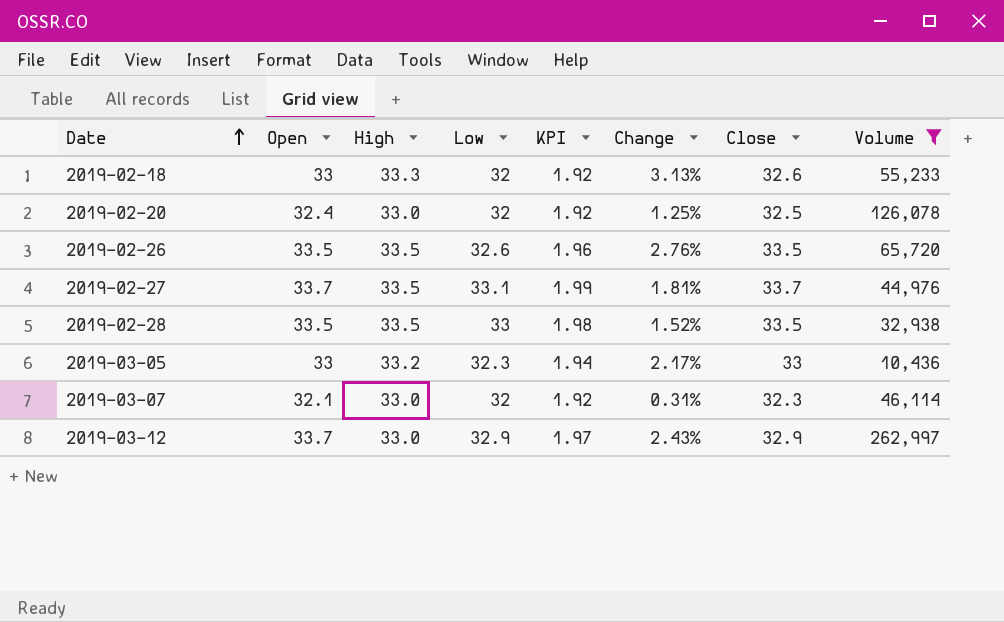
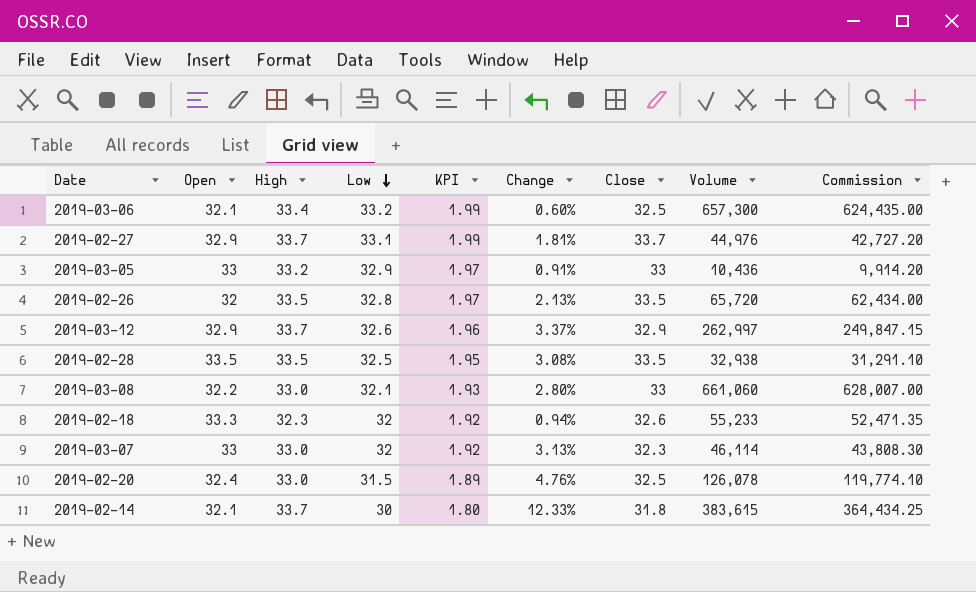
filter: Volume <= 262,997 -> none
row order: Date ascending -> Low descending
column Change | formula: ([Open] - [Low]) / [Low] -> ([High] - [Low]) / [Low]
column Commission | formula: none -> [Volume] * 0.95
2019-02-27 | Open: 33.7 -> 32.9
2019-02-27 | High: 33.5 -> 33.7
2019-03-05 | Low: 32.3 -> 32.9
2019-03-05 | KPI: 1.94 -> 1.97
2019-02-26 | Open: 33.5 -> 32
2019-02-26 | Low: 32.6 -> 32.8
2019-02-26 | KPI: 1.96 -> 1.97
2019-03-12 | Open: 33.7 -> 32.9
2019-03-12 | High: 33.0 -> 33.7
2019-03-12 | Low: 32.9 -> 32.6
2019-03-12 | KPI: 1.97 -> 1.96
2019-02-28 | Low: 33 -> 32.5
2019-02-28 | KPI: 1.98 -> 1.95
2019-02-18 | Open: 33 -> 33.3
2019-02-18 | High: 33.3 -> 32.3
2019-03-07 | Open: 32.1 -> 33
2019-02-20 | Low: 32 -> 31.5
2019-02-20 | KPI: 1.92 -> 1.89

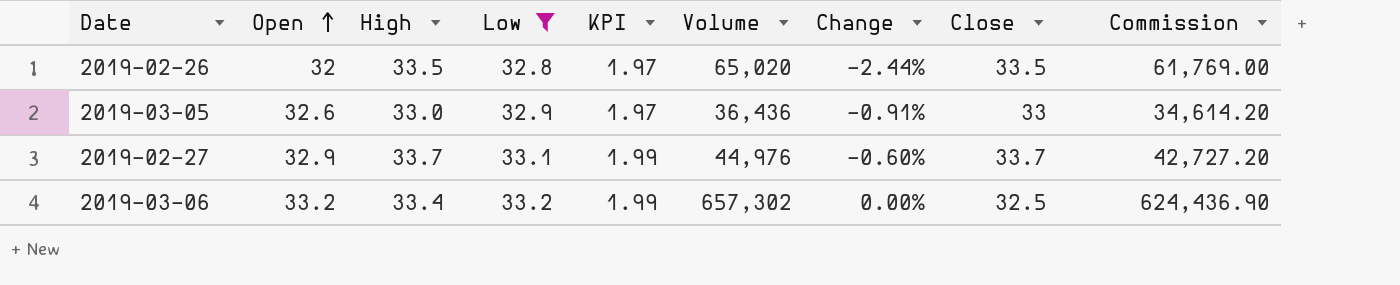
filter: none -> Low >= 32.8
row order: Low descending -> Open ascending
column Volume | position: 8 -> 6
column Change | formula: ([High] - [Low]) / [Low] -> ([Open] - [Low]) / [Low]
2019-02-26 | Volume: 65,720 -> 65,020
2019-02-26 | Commission: 62,434.00 -> 61,769.00
2019-03-05 | Open: 33 -> 32.6
2019-03-05 | High: 33.2 -> 33.0
2019-03-05 | Volume: 10,436 -> 36,436
2019-03-05 | Commission: 9,914.20 -> 34,614.20
2019-03-06 | Open: 32.1 -> 33.2
2019-03-06 | Volume: 657,300 -> 657,302
2019-03-06 | Commission: 624,435.00 -> 624,436.90

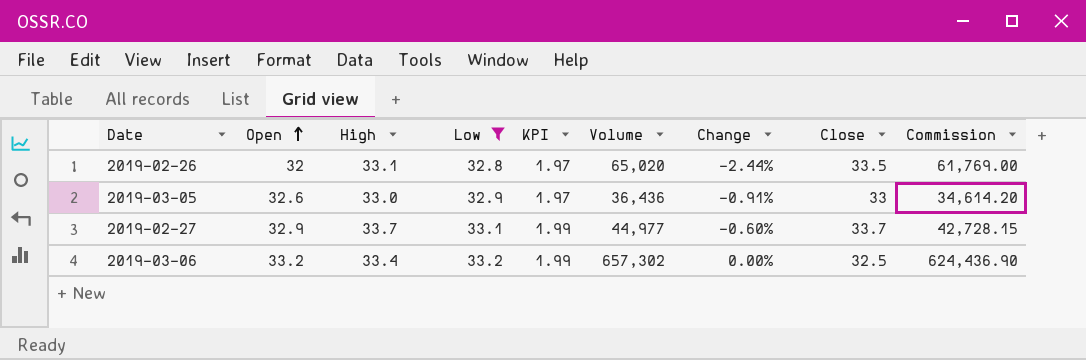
2019-02-26 | High: 33.5 -> 33.1
2019-02-27 | Volume: 44,976 -> 44,977
2019-02-27 | Commission: 42,727.20 -> 42,728.15

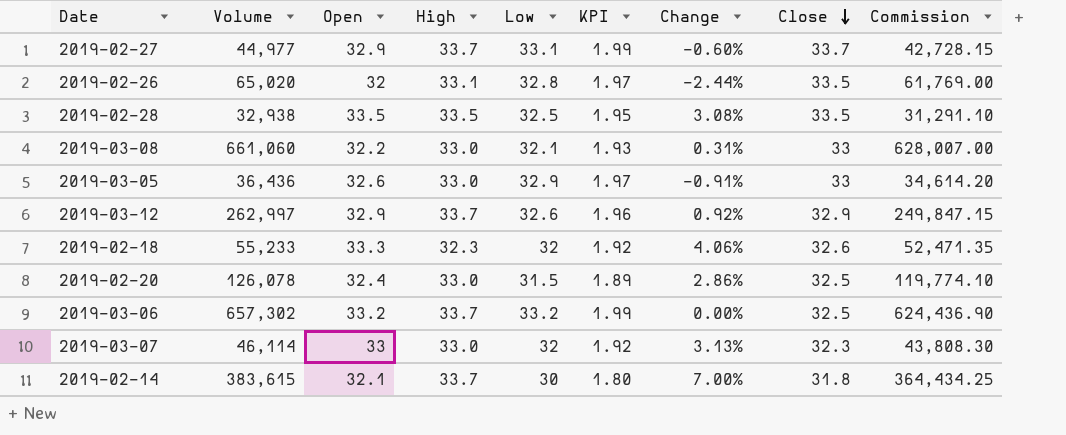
filter: Low >= 32.8 -> none
row order: Open ascending -> Close descending
column Volume | position: 6 -> 2
2019-03-06 | High: 33.4 -> 33.7

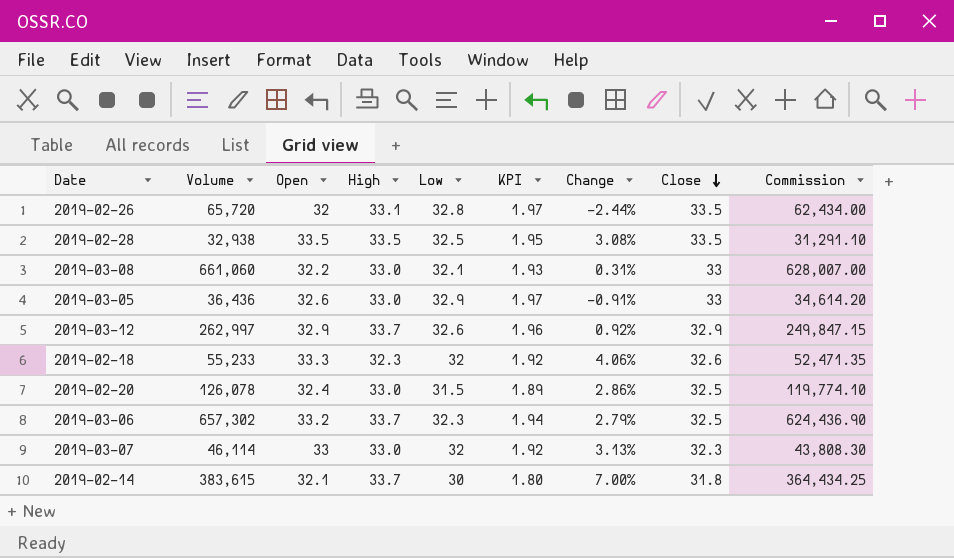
row 2019-02-27: 44,977 | 32.9 | 33.7 | 33.1 | 1.99 | -0.60% | 33.7 | 42,728.15 -> none
2019-02-26 | Volume: 65,020 -> 65,720
2019-02-26 | Commission: 61,769.00 -> 62,434.00
2019-03-06 | Low: 33.2 -> 32.3
2019-03-06 | KPI: 1.99 -> 1.94
2019-03-06 | Change: 0.00% -> 2.79%

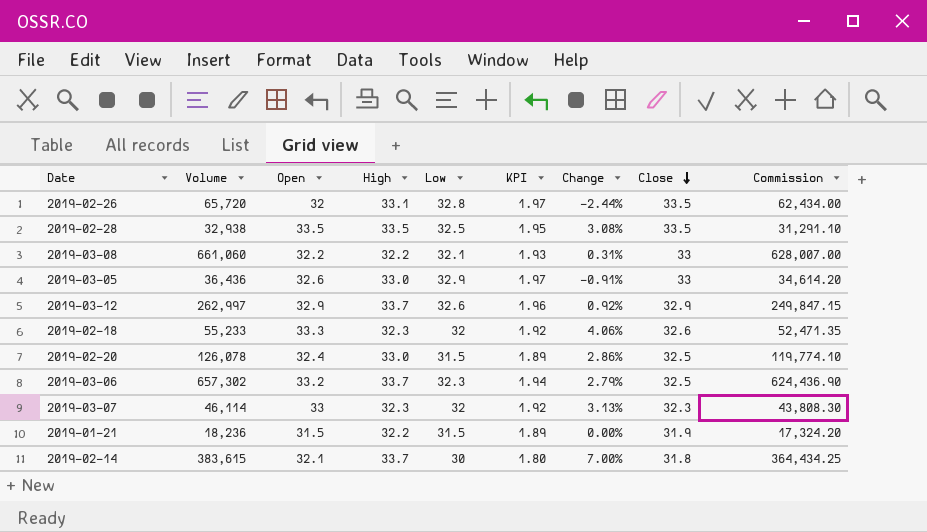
2019-03-08 | High: 33.0 -> 32.2
2019-03-07 | High: 33.0 -> 32.3
row 2019-01-21: none -> 18,236 | 31.5 | 32.2 | 31.5 | 1.89 | 0.00% | 31.9 | 17,324.20

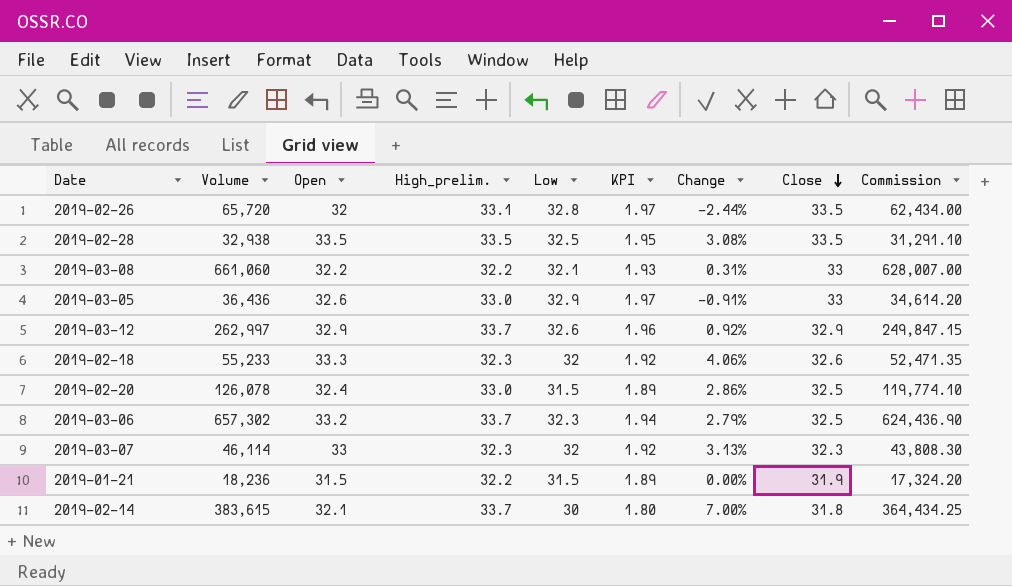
column name: High -> High_prelim.

